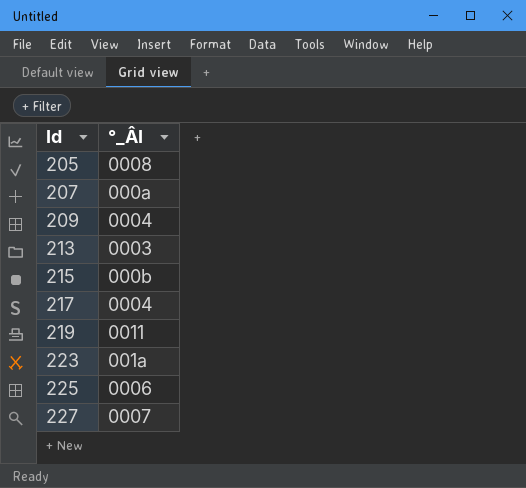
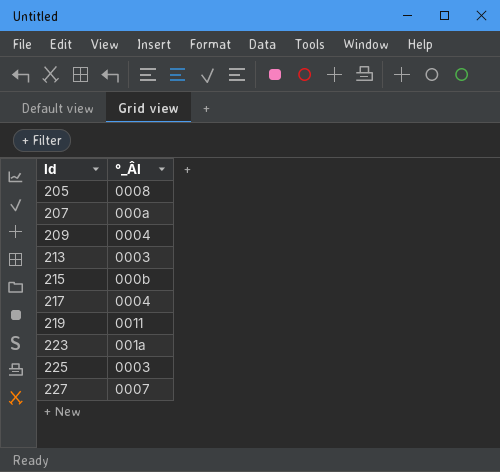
225 | °_ÂI: 0006 -> 0003

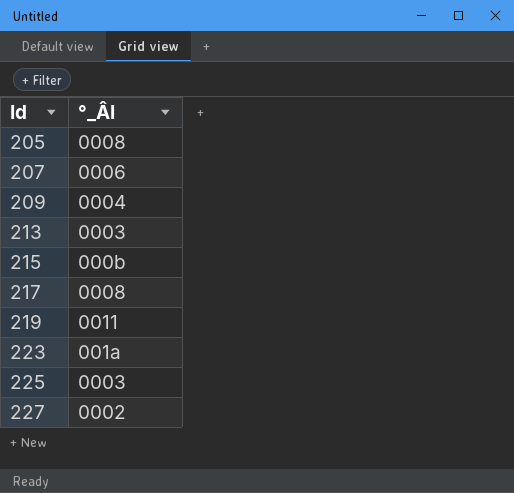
207 | °_ÂI: 000a -> 0006
217 | °_ÂI: 0004 -> 0008
227 | °_ÂI: 0007 -> 0002

